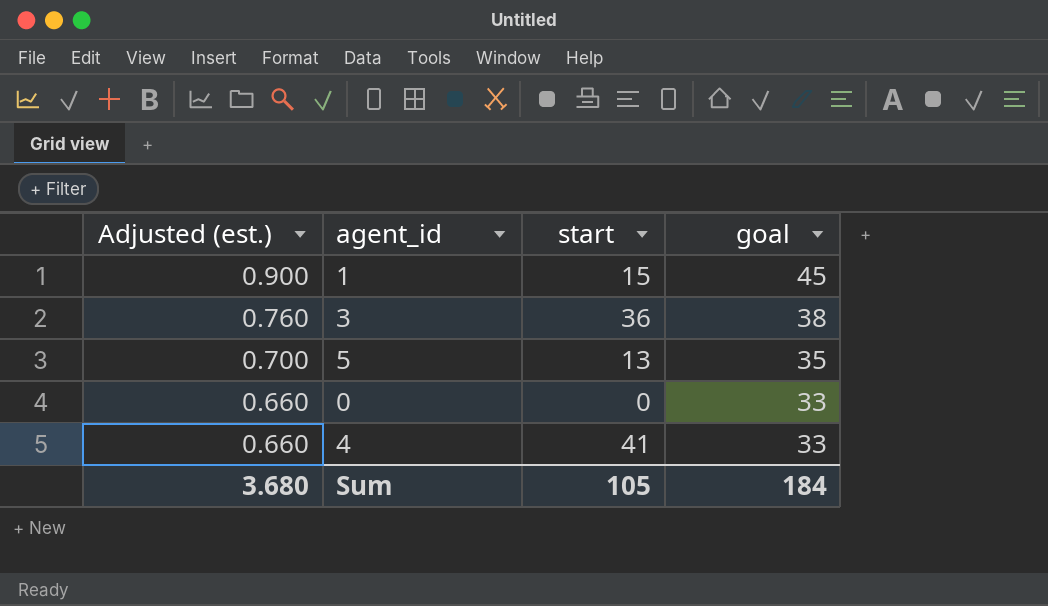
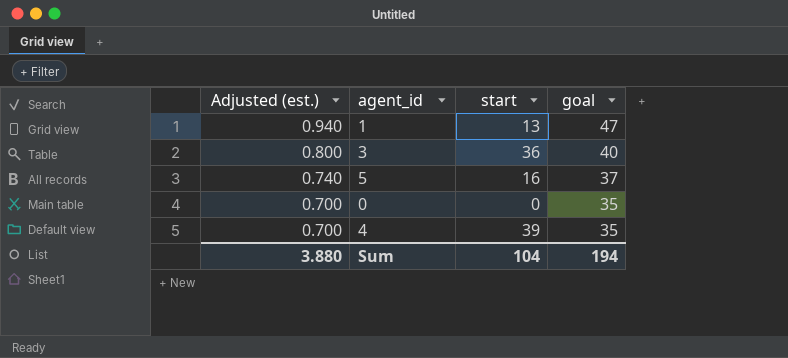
1 | Adjusted (est.): 0.900 -> 0.940
1 | start: 15 -> 13
1 | goal: 45 -> 47
3 | Adjusted (est.): 0.760 -> 0.800
3 | goal: 38 -> 40
5 | Adjusted (est.): 0.700 -> 0.740
5 | start: 13 -> 16
5 | goal: 35 -> 37
0 | Adjusted (est.): 0.660 -> 0.700
0 | goal: 33 -> 35
4 | Adjusted (est.): 0.660 -> 0.700
4 | start: 41 -> 39
4 | goal: 33 -> 35
Sum | Adjusted (est.): 3.680 -> 3.880
Sum | start: 105 -> 104
Sum | goal: 184 -> 194

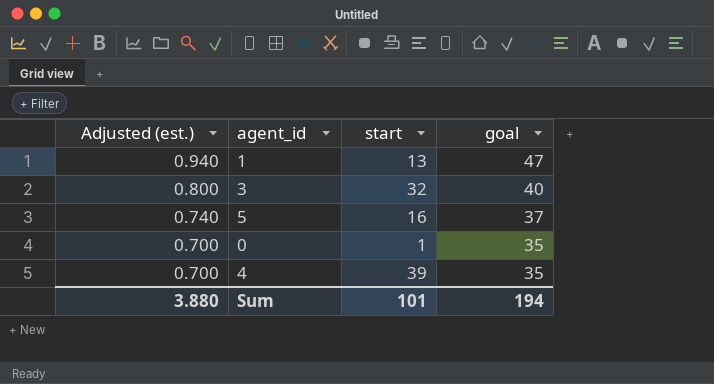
3 | start: 36 -> 32
0 | start: 0 -> 1
Sum | start: 104 -> 101

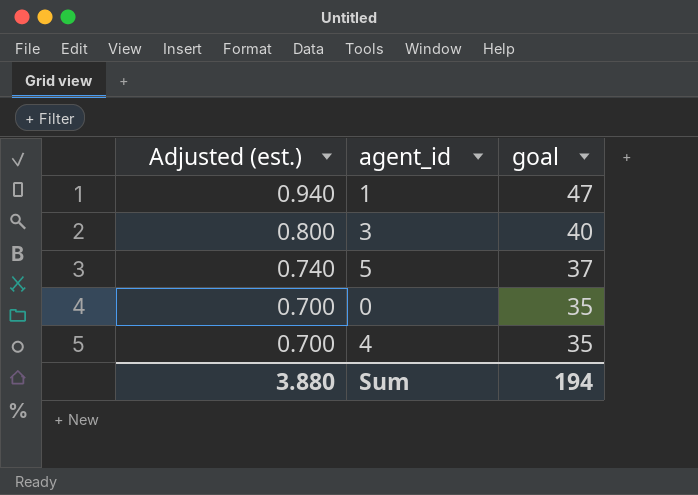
column start | position: 3 -> none

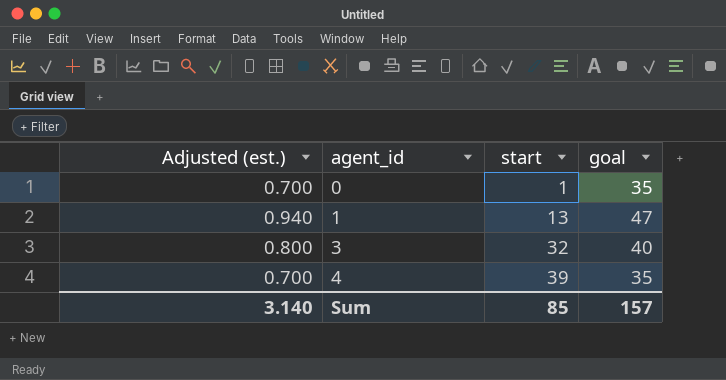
row order: Adjusted (est.) descending -> agent_id ascending
column start | position: none -> 3
row 5: 0.740 | 37 -> none
Sum | Adjusted (est.): 3.880 -> 3.140
Sum | goal: 194 -> 157

